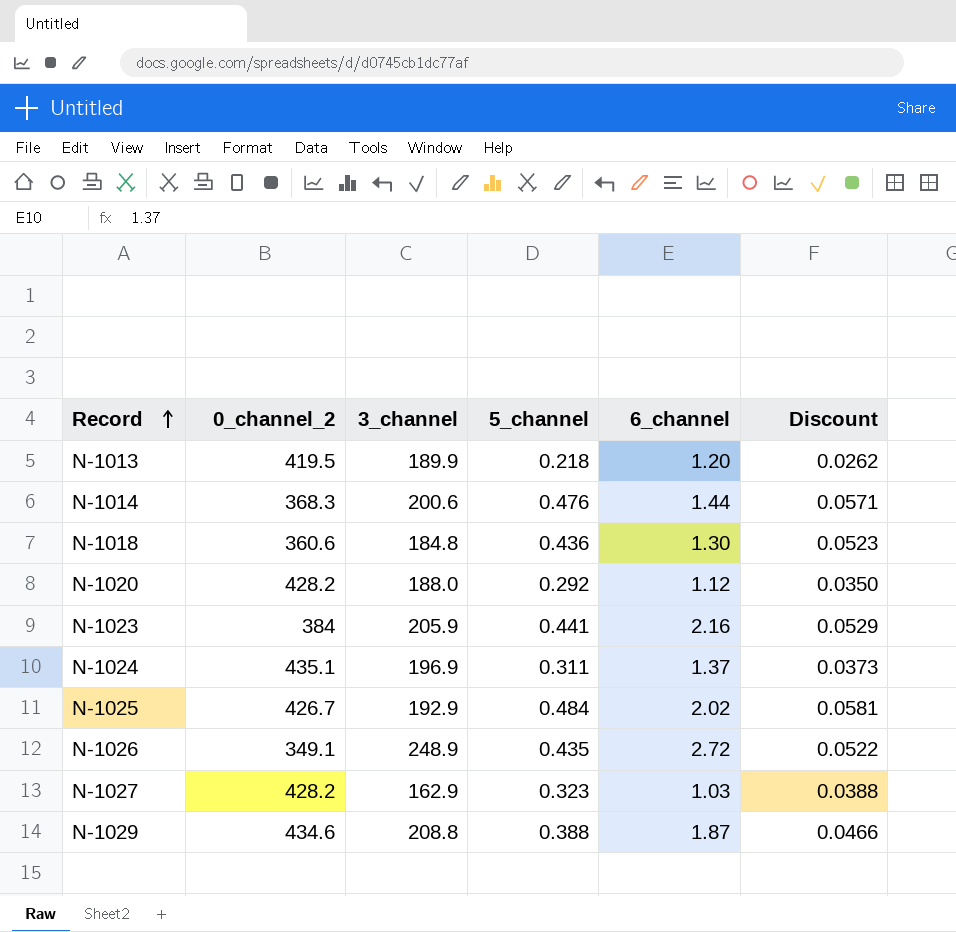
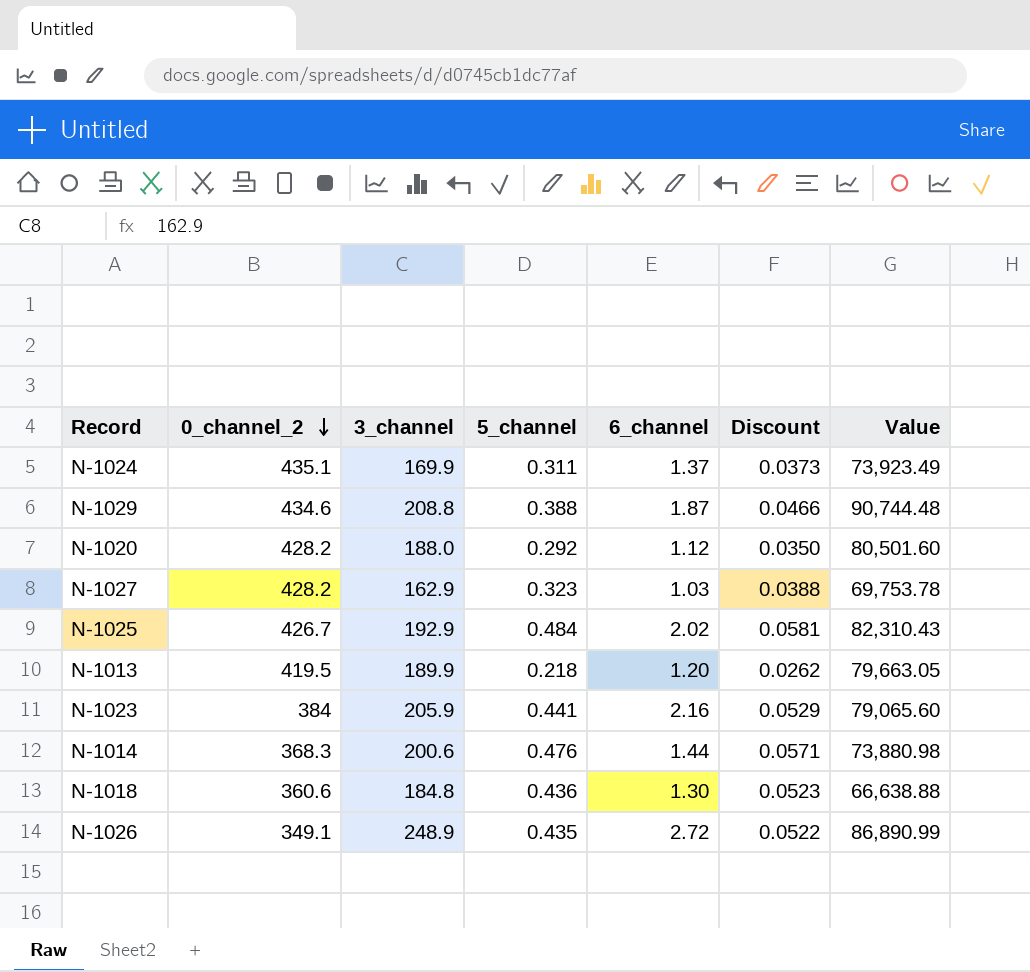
row order: Record ascending -> 0_channel_2 descending
column Value | formula: none -> [0_channel_2] * [3_channel]
N-1024 | 3_channel: 196.9 -> 169.9

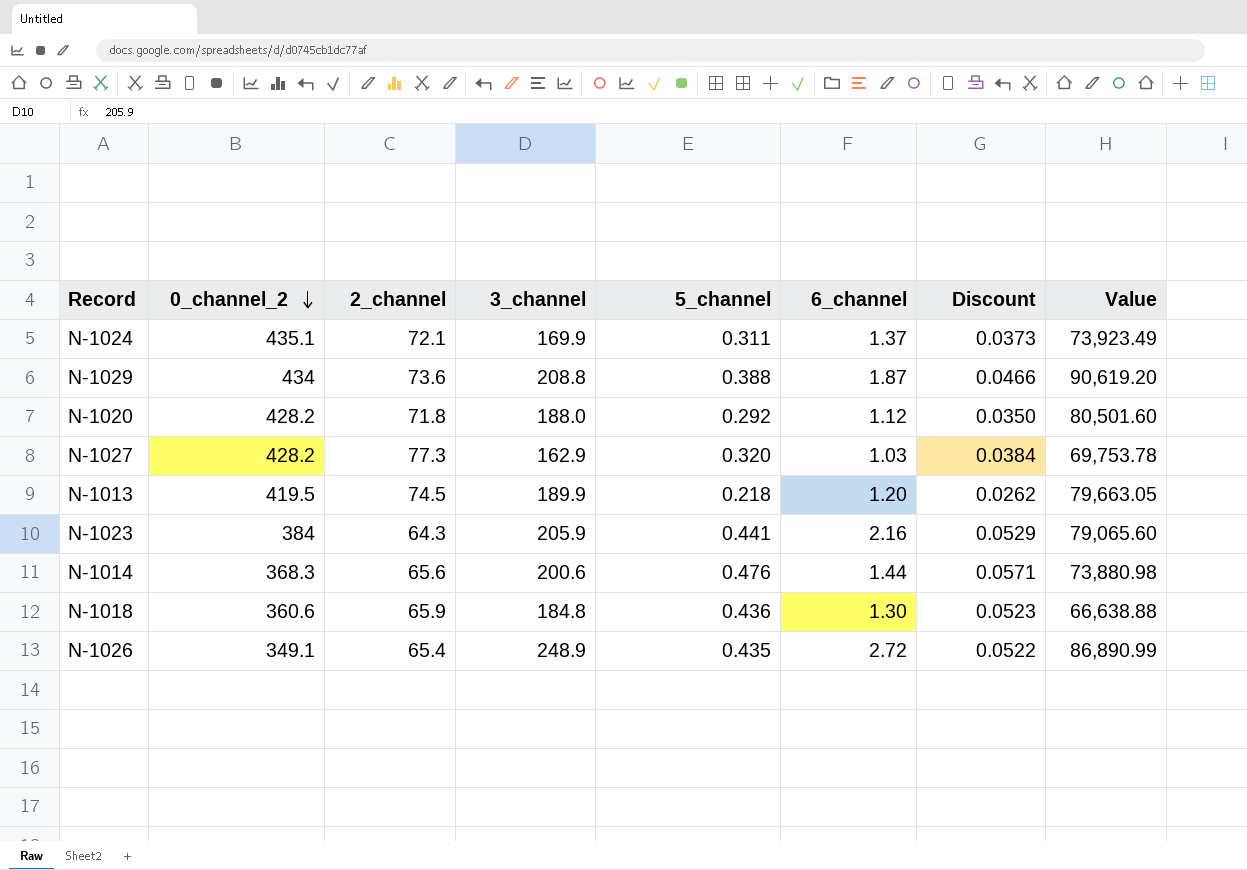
column 2_channel | position: none -> 3
row N-1025: 426.7 | 192.9 | 0.484 | 2.02 | 0.0581 | 82,310.43 -> none
N-1029 | 0_channel_2: 434.6 -> 434
N-1029 | Value: 90,744.48 -> 90,619.20
N-1027 | 5_channel: 0.323 -> 0.320
N-1027 | Discount: 0.0388 -> 0.0384

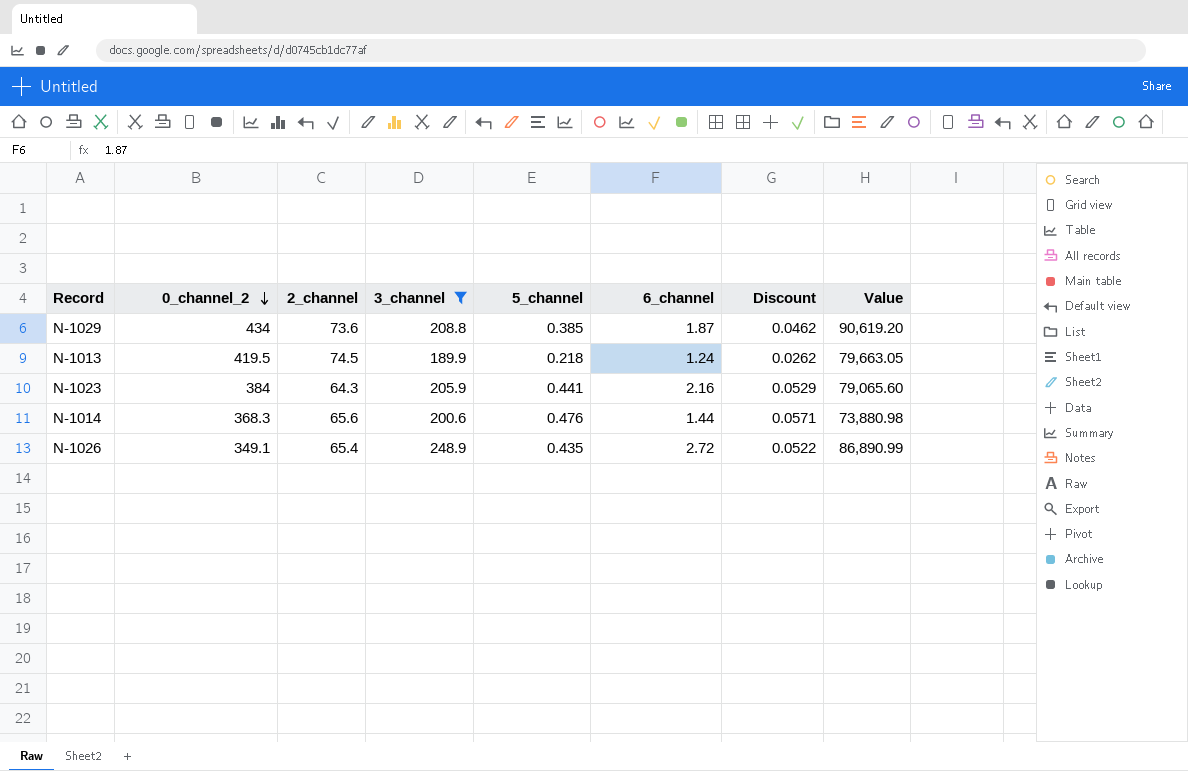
filter: none -> 3_channel >= 189.9
N-1029 | 5_channel: 0.388 -> 0.385
N-1029 | Discount: 0.0466 -> 0.0462
N-1013 | 6_channel: 1.20 -> 1.24

